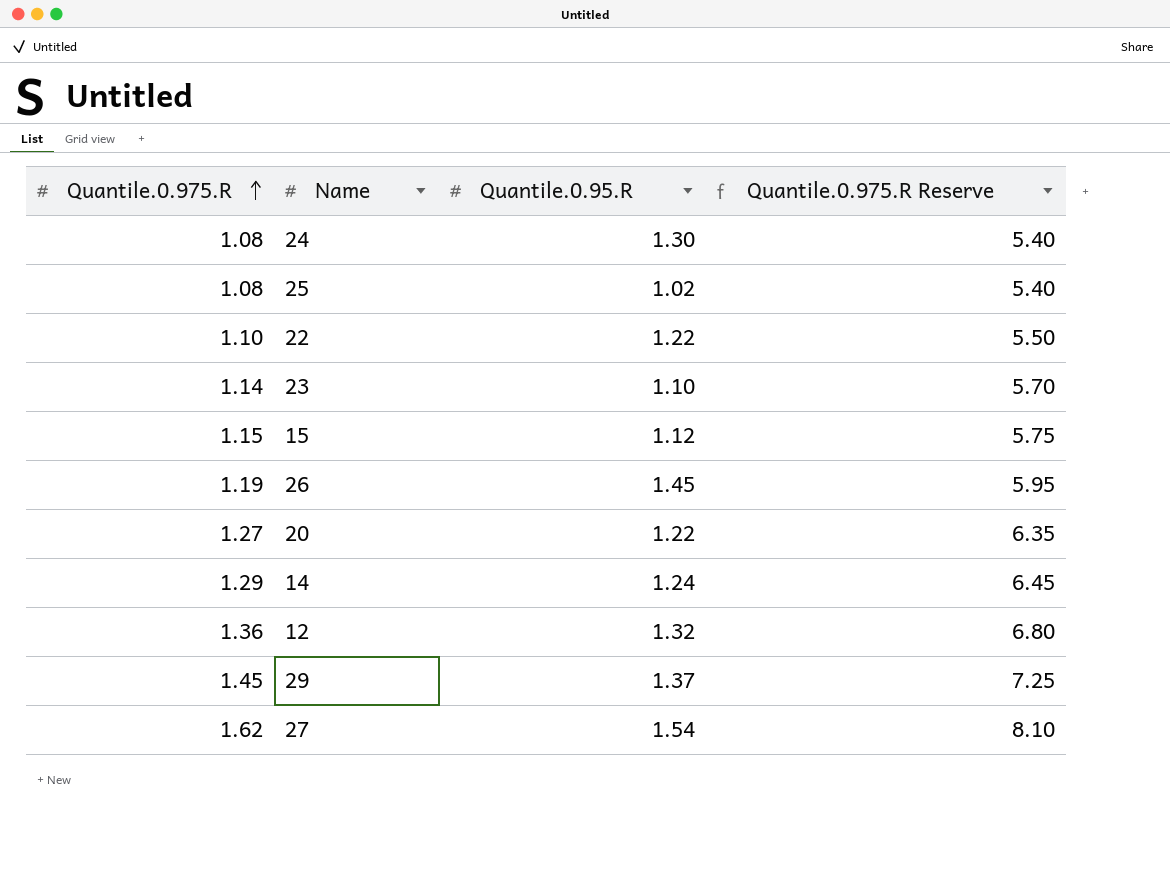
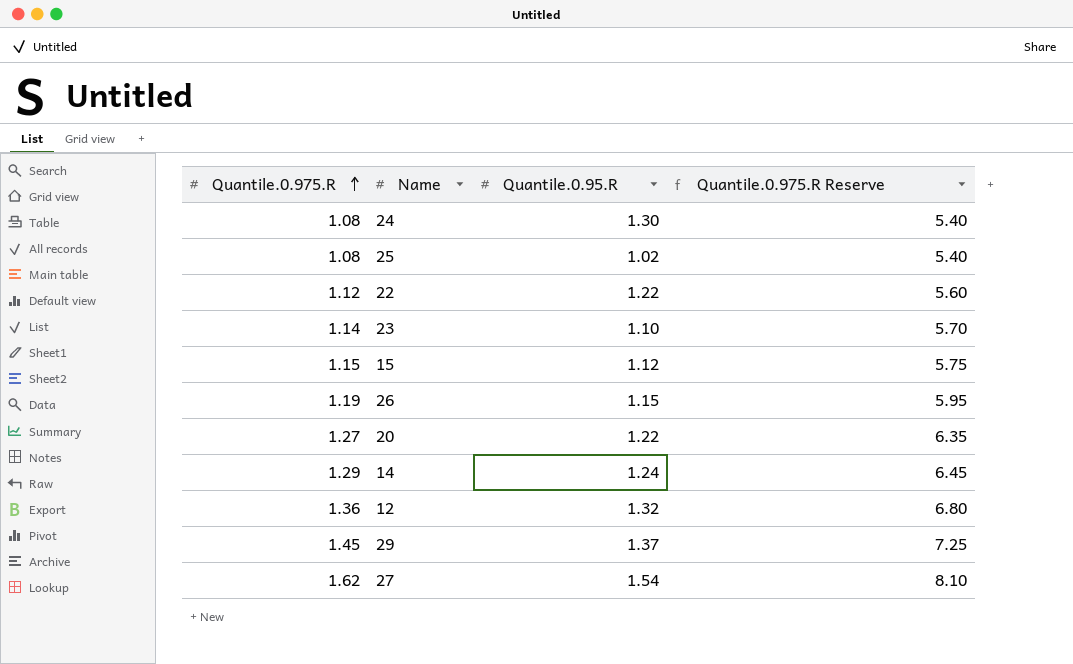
22 | Quantile.0.975.R: 1.10 -> 1.12
22 | Quantile.0.975.R Reserve: 5.50 -> 5.60
26 | Quantile.0.95.R: 1.45 -> 1.15

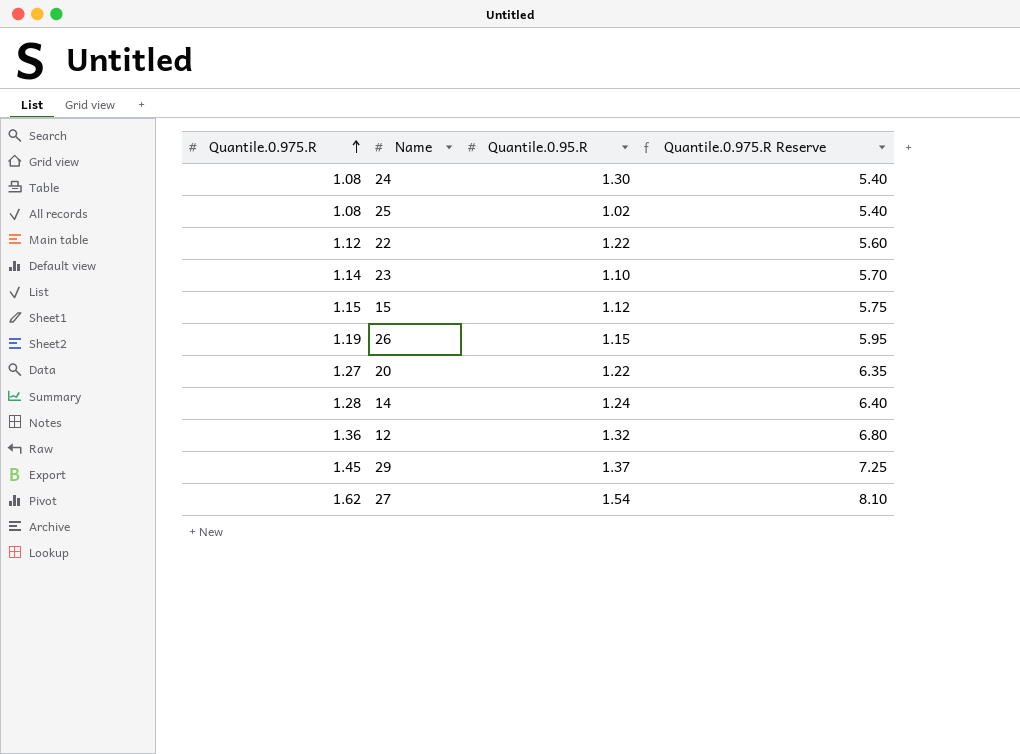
14 | Quantile.0.975.R: 1.29 -> 1.28
14 | Quantile.0.975.R Reserve: 6.45 -> 6.40

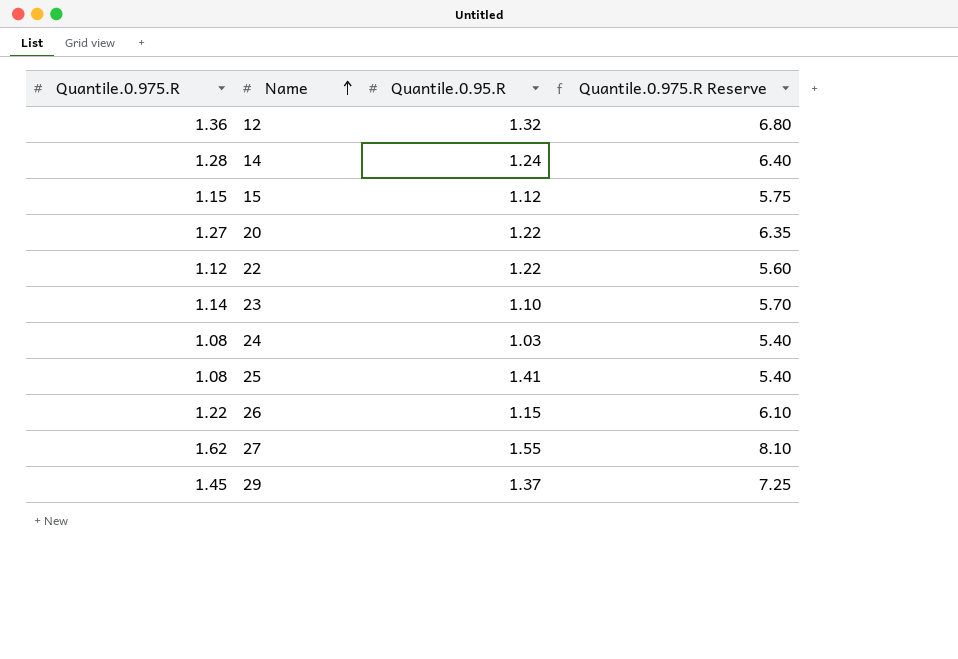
row order: Quantile.0.975.R ascending -> Name ascending
24 | Quantile.0.95.R: 1.30 -> 1.03
25 | Quantile.0.95.R: 1.02 -> 1.41
26 | Quantile.0.975.R: 1.19 -> 1.22
26 | Quantile.0.975.R Reserve: 5.95 -> 6.10
27 | Quantile.0.95.R: 1.54 -> 1.55

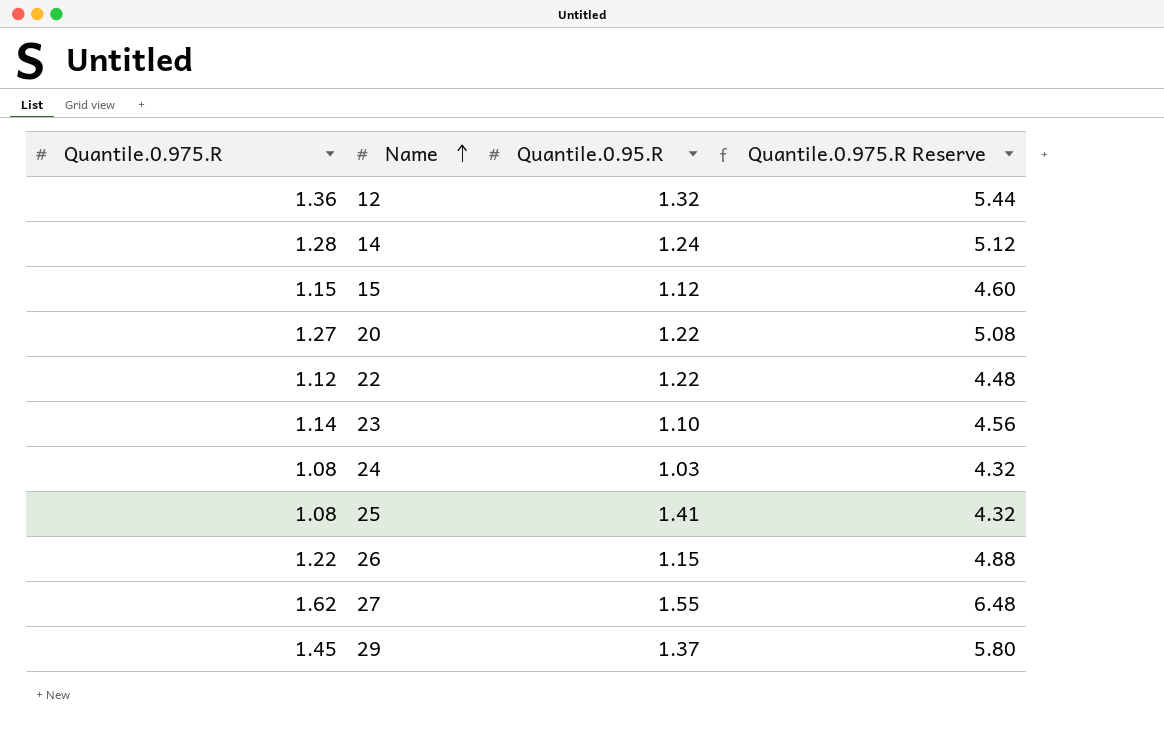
column Quantile.0.975.R Reserve | formula: [Quantile.0.975.R] * 5 -> [Quantile.0.975.R] * 4

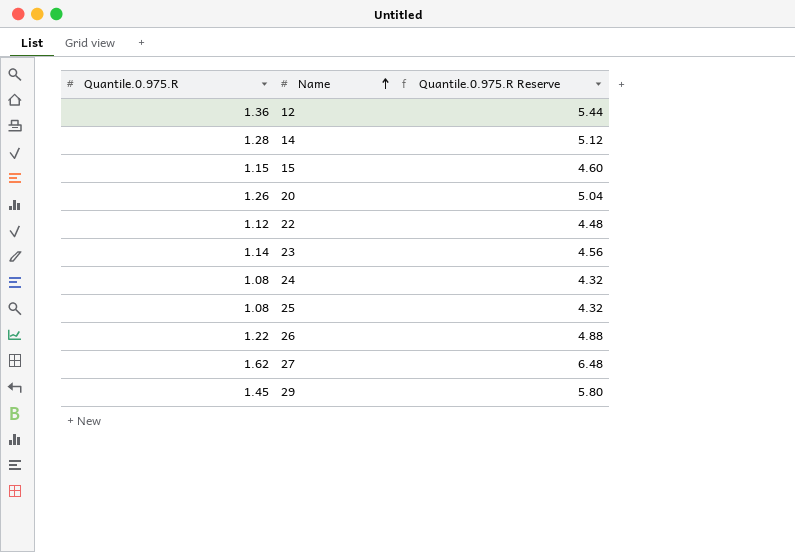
column Quantile.0.95.R | position: 3 -> none
20 | Quantile.0.975.R: 1.27 -> 1.26
20 | Quantile.0.975.R Reserve: 5.08 -> 5.04

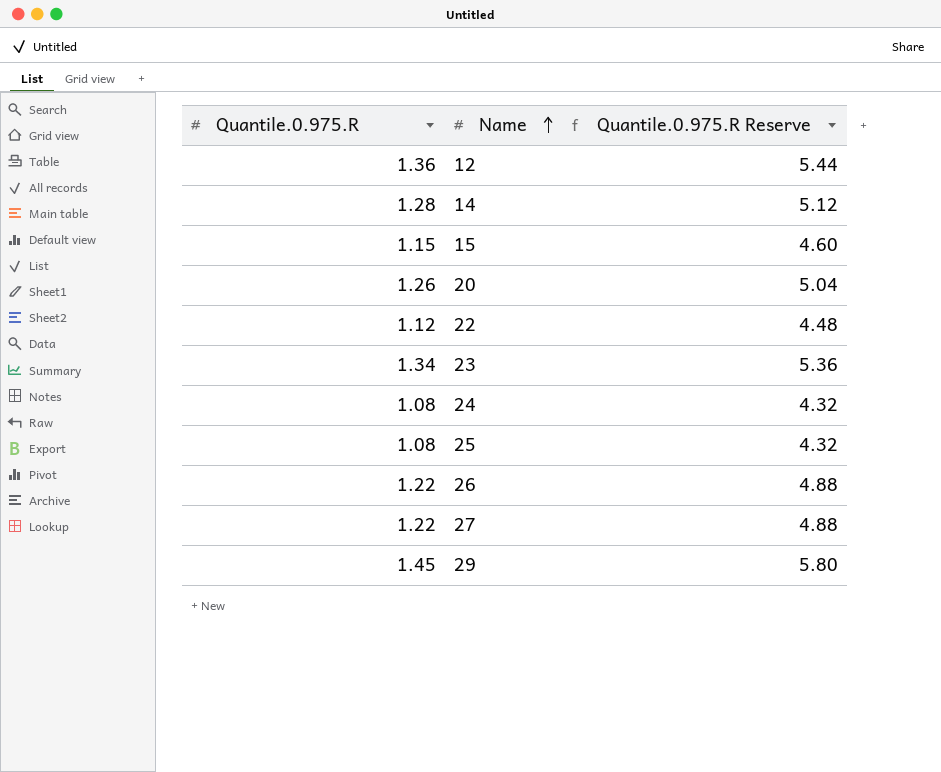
23 | Quantile.0.975.R: 1.14 -> 1.34
23 | Quantile.0.975.R Reserve: 4.56 -> 5.36
27 | Quantile.0.975.R: 1.62 -> 1.22
27 | Quantile.0.975.R Reserve: 6.48 -> 4.88

